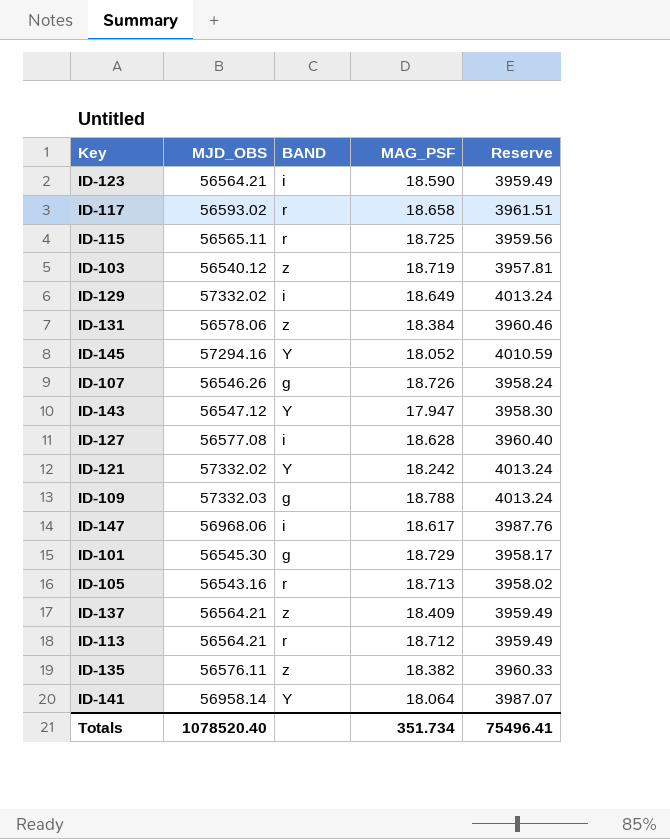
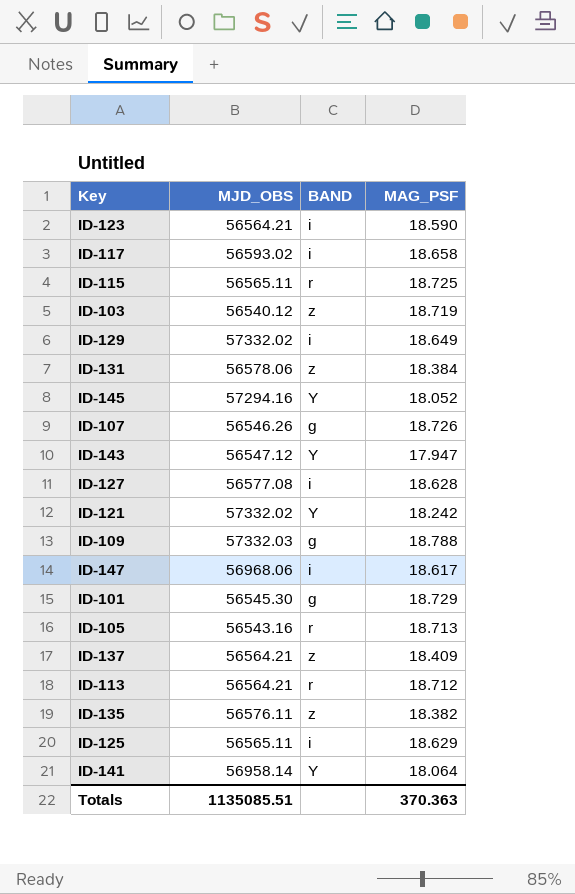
column Reserve | formula: [MJD_OBS] * 0.07 -> none
ID-117 | BAND: r -> i
row ID-125: none -> 56565.11 | i | 18.629
Totals | MJD_OBS: 1078520.40 -> 1135085.51
Totals | MAG_PSF: 351.734 -> 370.363

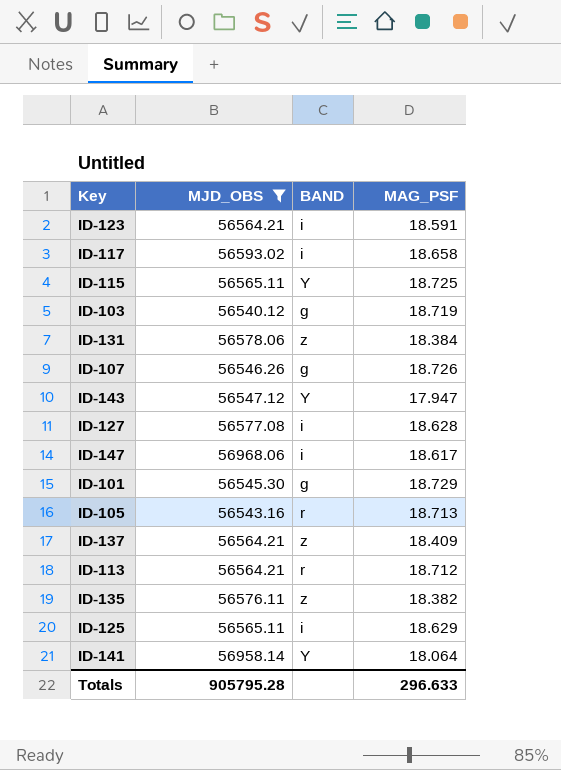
filter: none -> MJD_OBS <= 56968.06
ID-123 | MAG_PSF: 18.590 -> 18.591
ID-115 | BAND: r -> Y
ID-103 | BAND: z -> g
Totals | MJD_OBS: 1135085.51 -> 905795.28
Totals | MAG_PSF: 370.363 -> 296.633

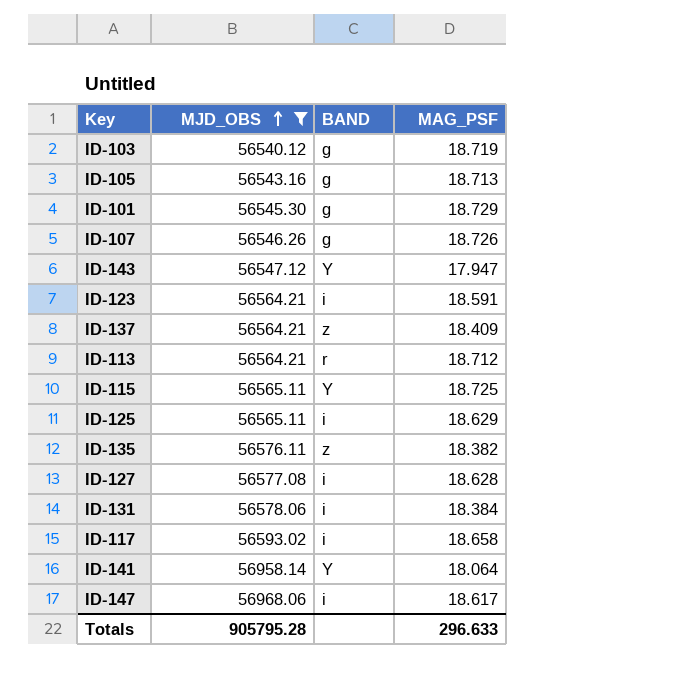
row order: none -> MJD_OBS ascending
ID-105 | BAND: r -> g
ID-131 | BAND: z -> i

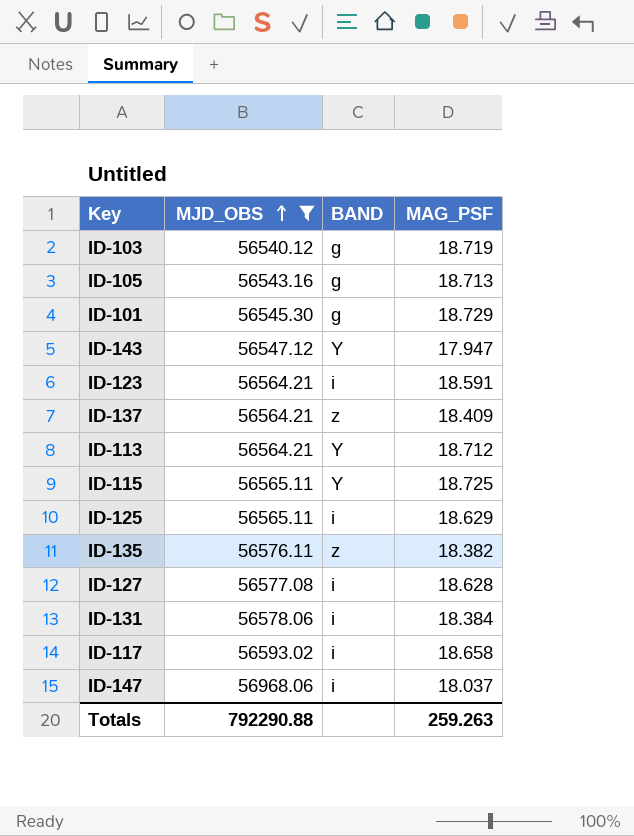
row ID-107: 56546.26 | g | 18.726 -> none
row ID-141: 56958.14 | Y | 18.064 -> none
ID-113 | BAND: r -> Y
ID-147 | MAG_PSF: 18.617 -> 18.037
Totals | MJD_OBS: 905795.28 -> 792290.88
Totals | MAG_PSF: 296.633 -> 259.263

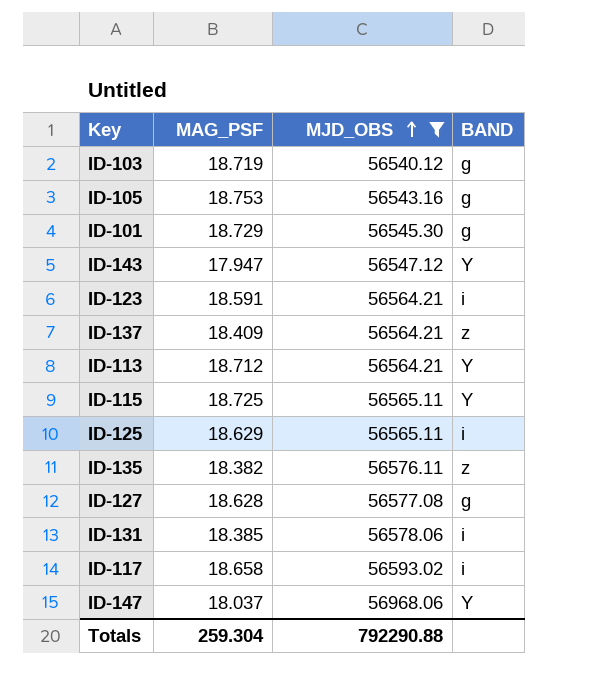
column MAG_PSF | position: 4 -> 2
ID-105 | MAG_PSF: 18.713 -> 18.753
ID-127 | BAND: i -> g
ID-131 | MAG_PSF: 18.384 -> 18.385
ID-147 | BAND: i -> Y
Totals | MAG_PSF: 259.263 -> 259.304

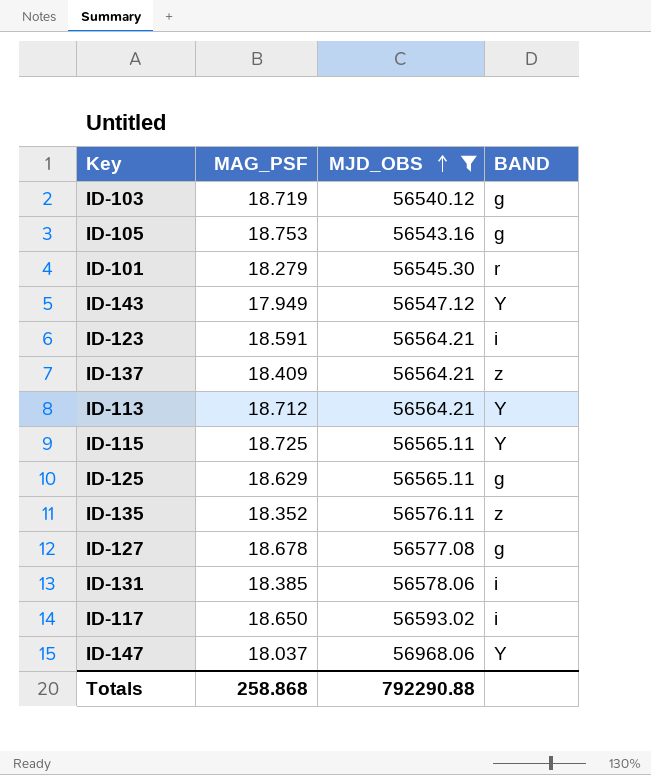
ID-101 | MAG_PSF: 18.729 -> 18.279
ID-101 | BAND: g -> r
ID-143 | MAG_PSF: 17.947 -> 17.949
ID-125 | BAND: i -> g
ID-135 | MAG_PSF: 18.382 -> 18.352
ID-127 | MAG_PSF: 18.628 -> 18.678
ID-117 | MAG_PSF: 18.658 -> 18.650
Totals | MAG_PSF: 259.304 -> 258.868

